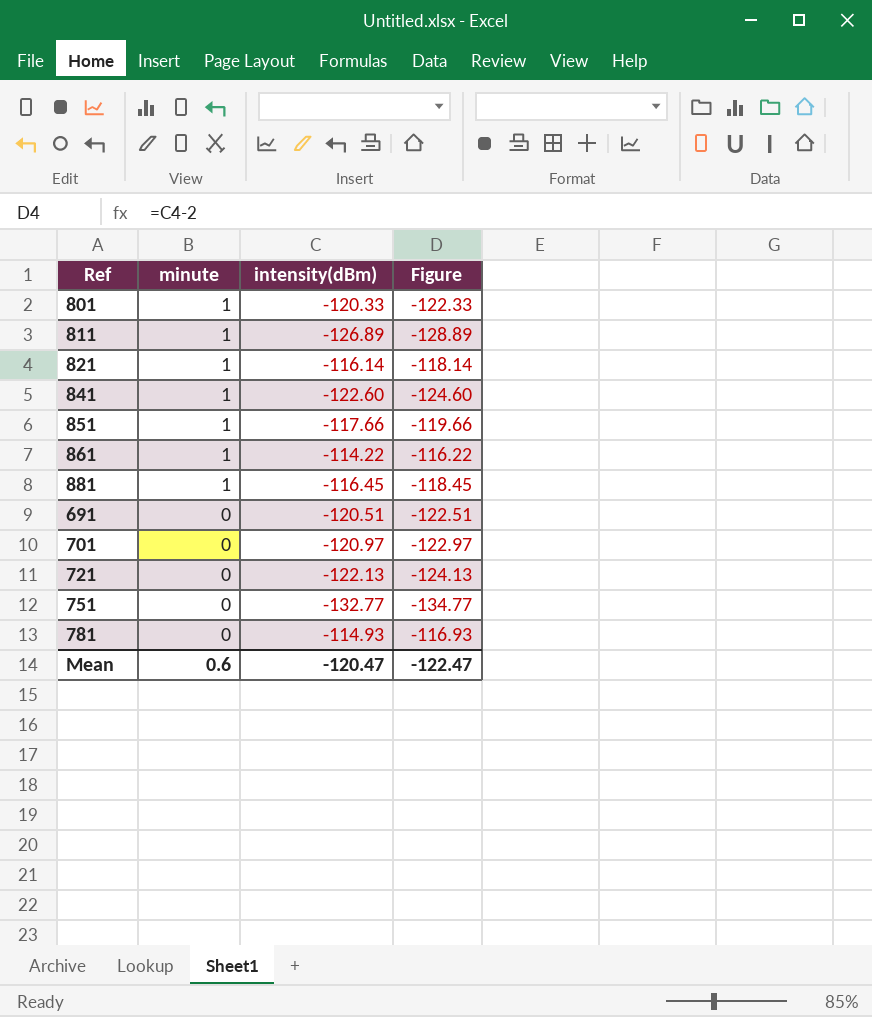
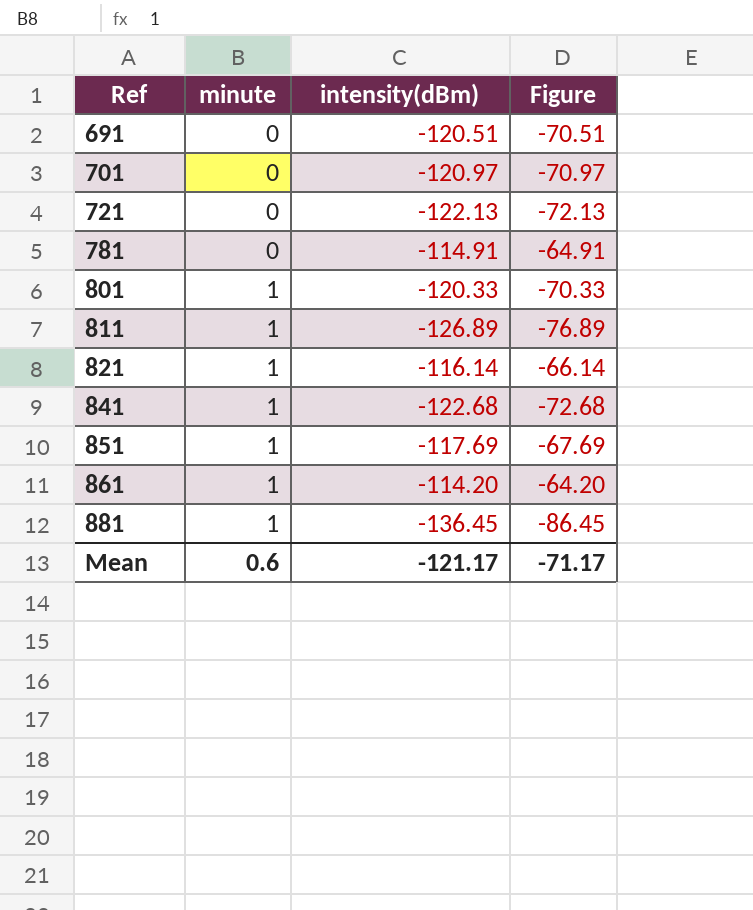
row order: minute descending -> Ref ascending
column Figure | formula: [intensity(dBm)] - 2 -> [intensity(dBm)] + 50
row 751: 0 | -132.77 | -134.77 -> none
781 | intensity(dBm): -114.93 -> -114.91
841 | intensity(dBm): -122.60 -> -122.68
851 | intensity(dBm): -117.66 -> -117.69
861 | intensity(dBm): -114.22 -> -114.20
881 | intensity(dBm): -116.45 -> -136.45
Mean | intensity(dBm): -120.47 -> -121.17
Mean | Figure: -122.47 -> -71.17

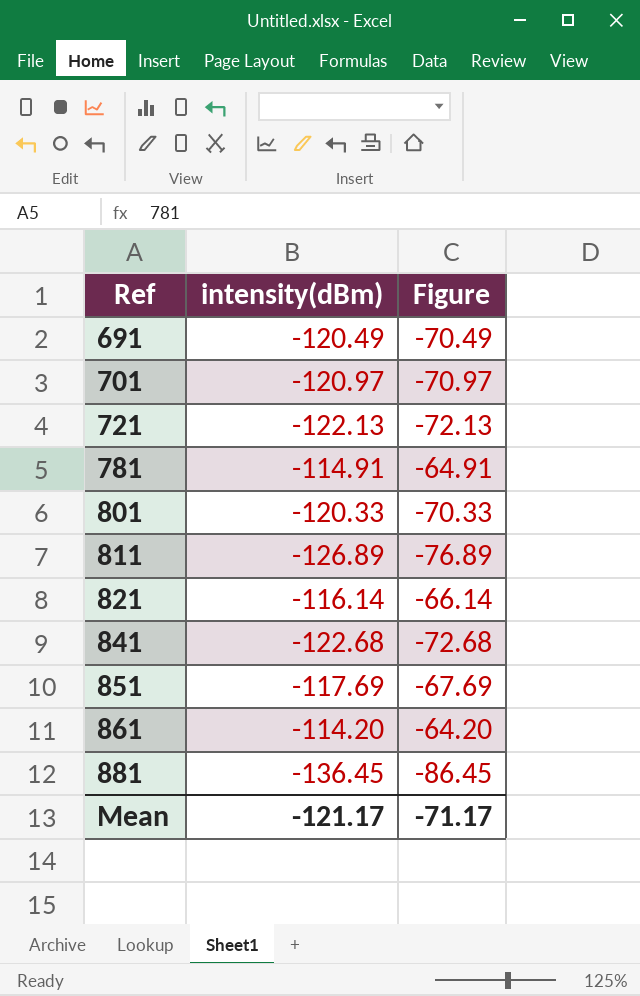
column minute | position: 2 -> none
691 | intensity(dBm): -120.51 -> -120.49
691 | Figure: -70.51 -> -70.49

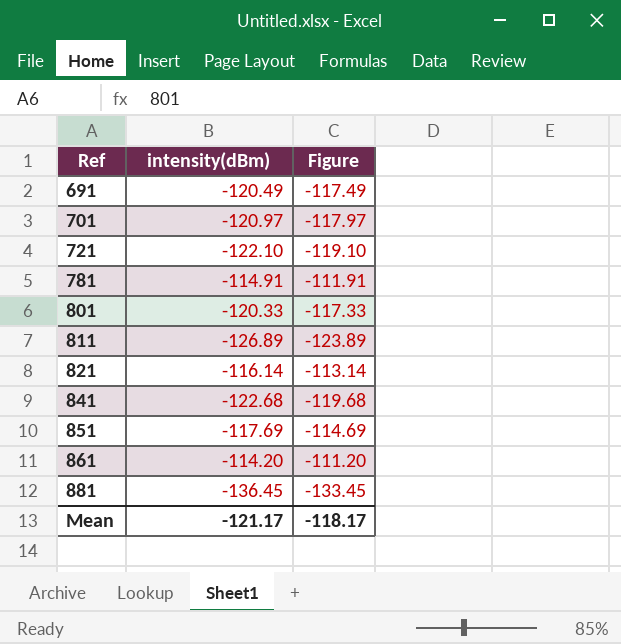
column Figure | formula: [intensity(dBm)] + 50 -> [intensity(dBm)] + 3
721 | intensity(dBm): -122.13 -> -122.10
Mean | Figure: -71.17 -> -118.17

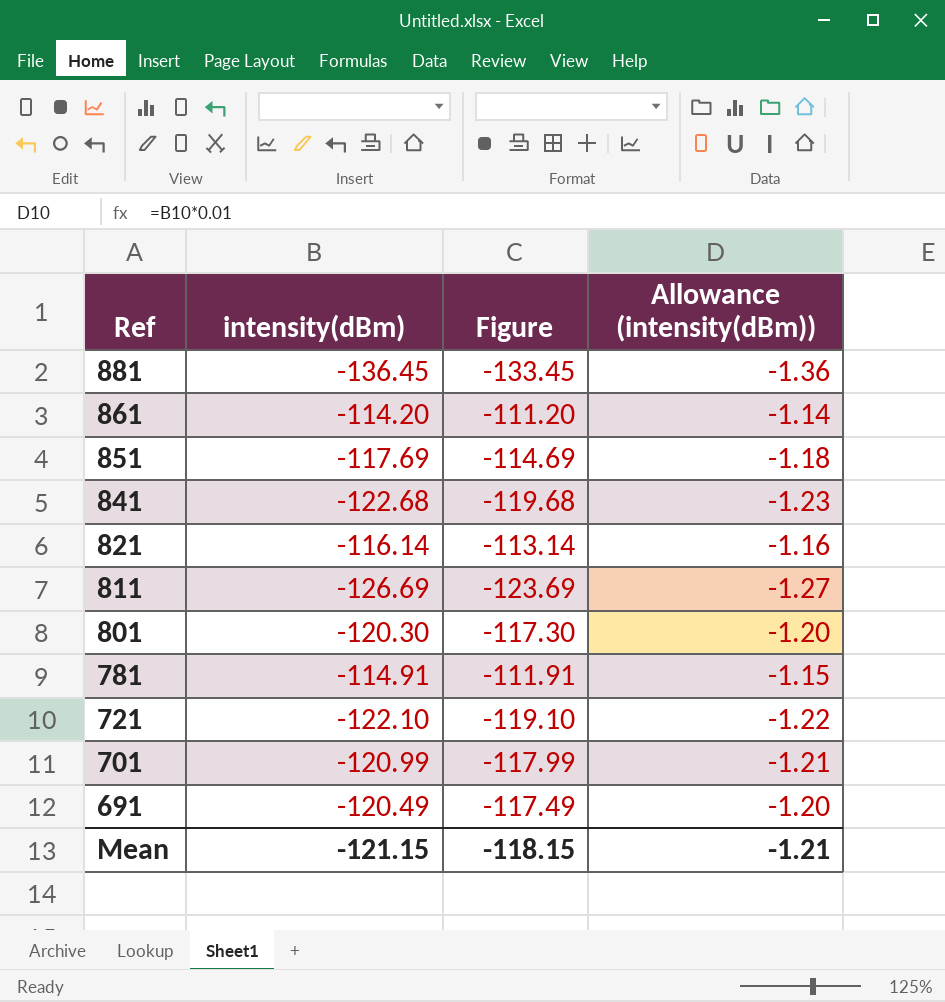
row order: Ref ascending -> Ref descending
column Allowance (intensity(dBm)) | formula: none -> [intensity(dBm)] * 0.01
811 | intensity(dBm): -126.89 -> -126.69
811 | Figure: -123.89 -> -123.69
801 | intensity(dBm): -120.33 -> -120.30
801 | Figure: -117.33 -> -117.30
701 | intensity(dBm): -120.97 -> -120.99
701 | Figure: -117.97 -> -117.99
Mean | intensity(dBm): -121.17 -> -121.15
Mean | Figure: -118.17 -> -118.15

